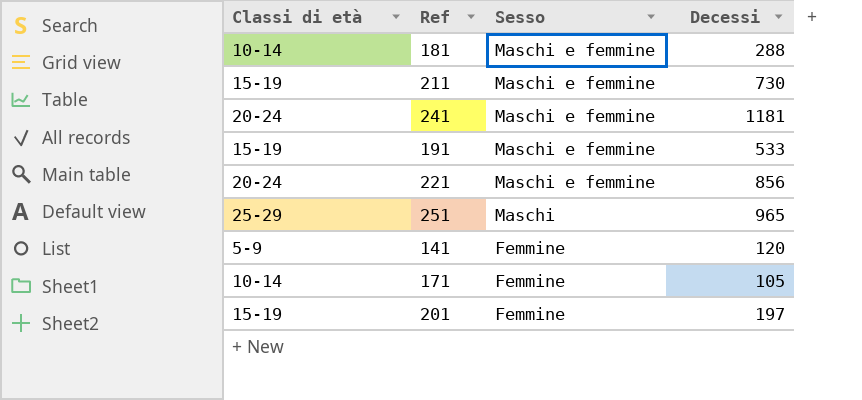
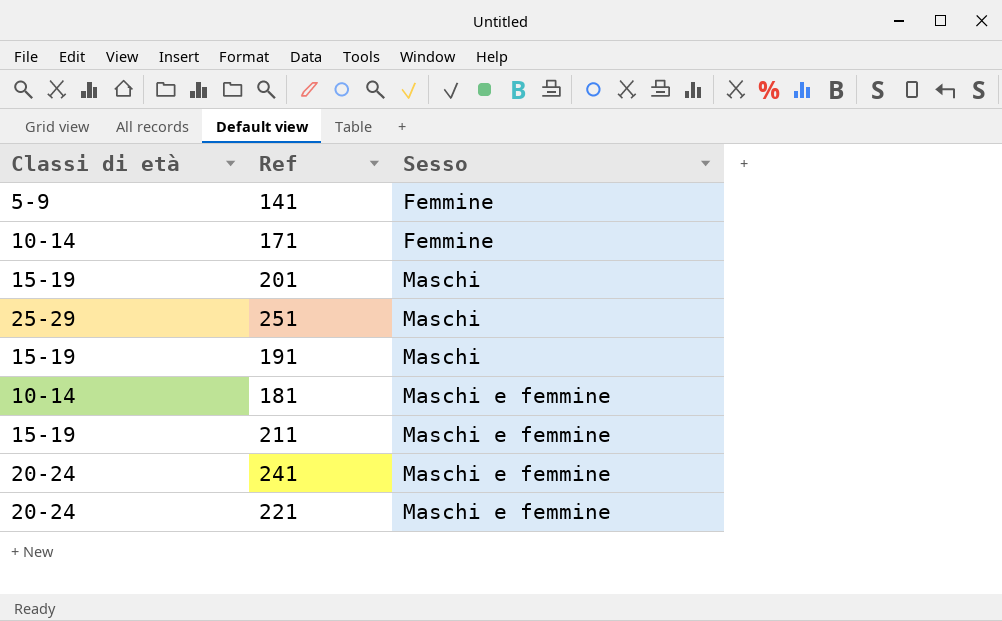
row order: Sesso descending -> Sesso ascending
column Decessi | position: 4 -> none
201 | Sesso: Femmine -> Maschi
191 | Sesso: Maschi e femmine -> Maschi

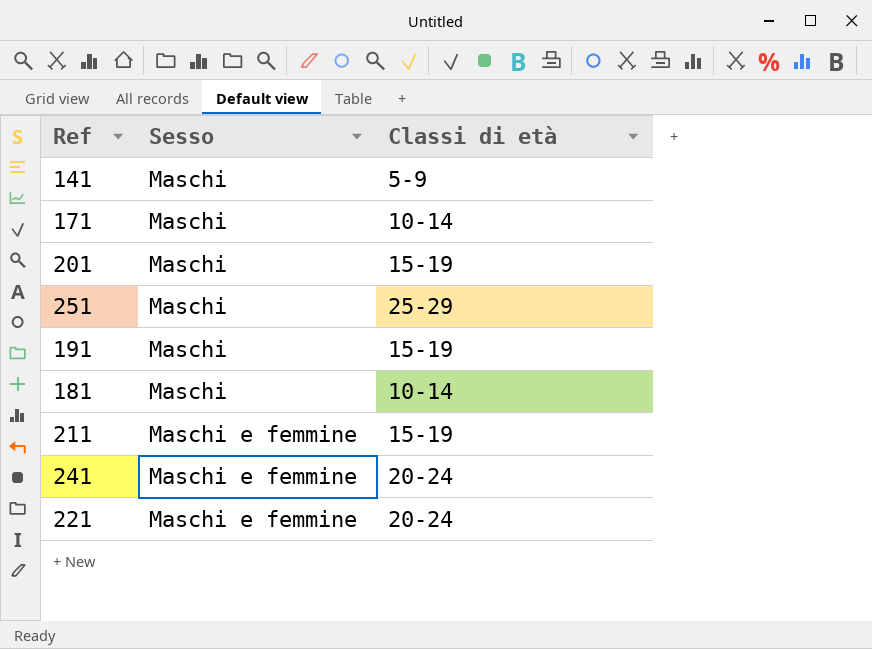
column Classi di età | position: 1 -> 3
141 | Sesso: Femmine -> Maschi
171 | Sesso: Femmine -> Maschi
181 | Sesso: Maschi e femmine -> Maschi

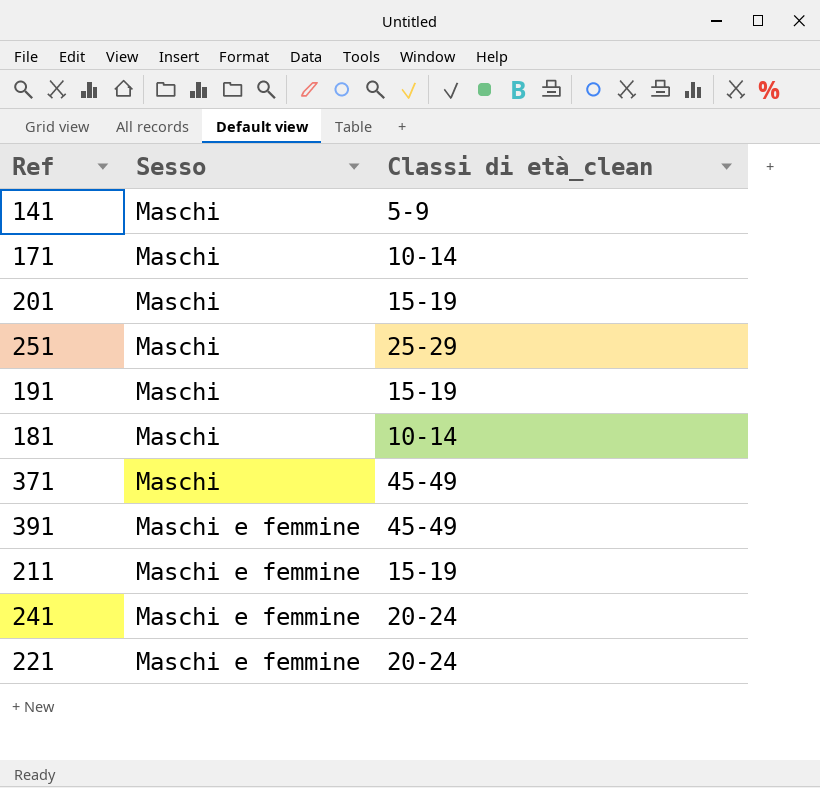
column name: Classi di età -> Classi di età_clean
row 371: none -> Maschi | 45-49
row 391: none -> Maschi e femmine | 45-49

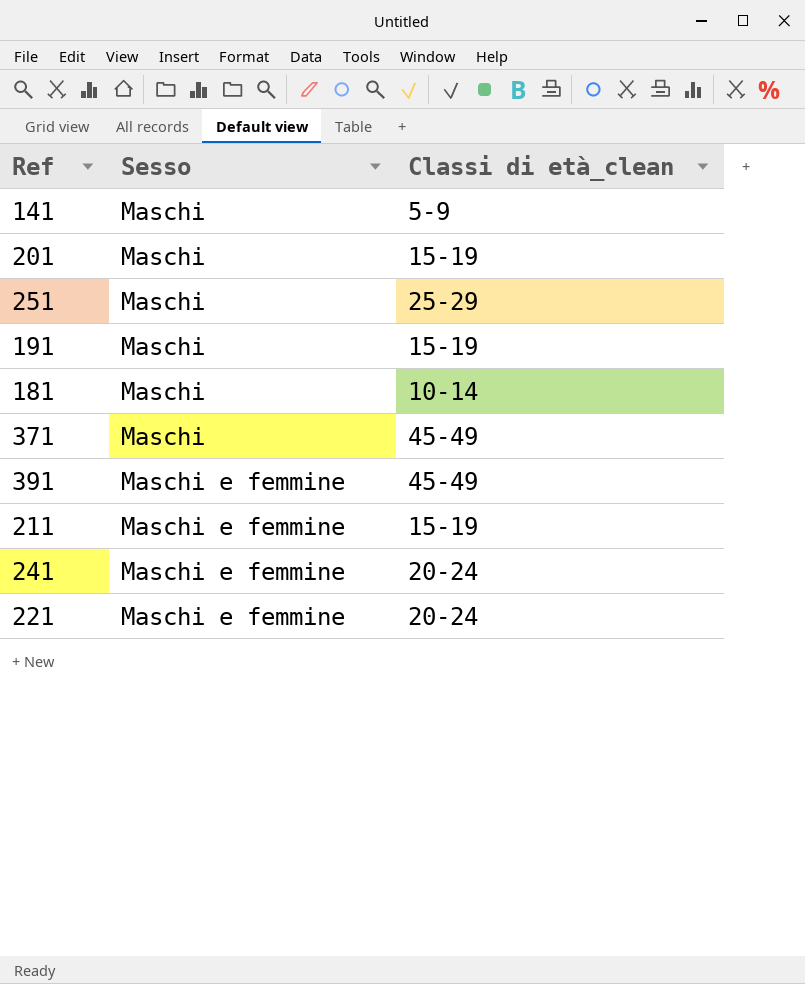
row 171: Maschi | 10-14 -> none

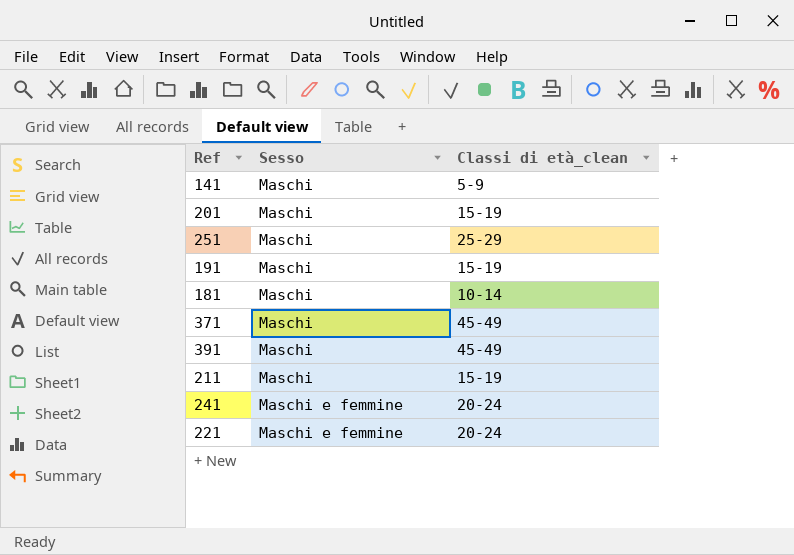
391 | Sesso: Maschi e femmine -> Maschi
211 | Sesso: Maschi e femmine -> Maschi

